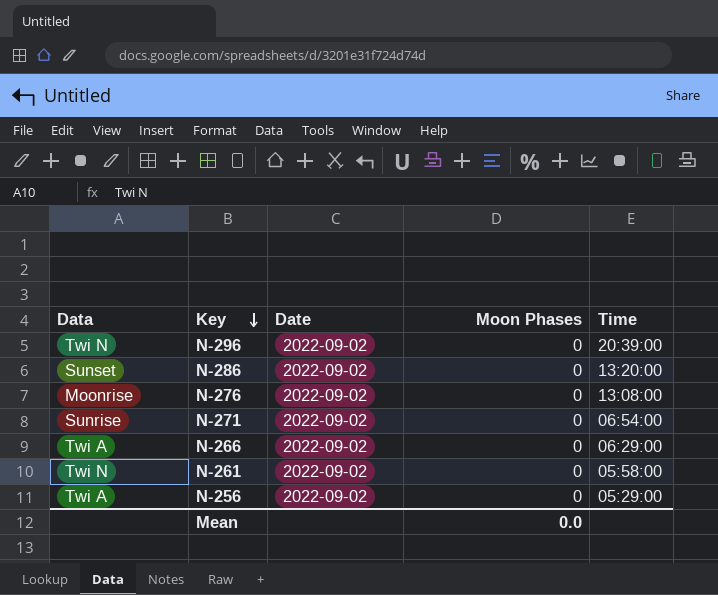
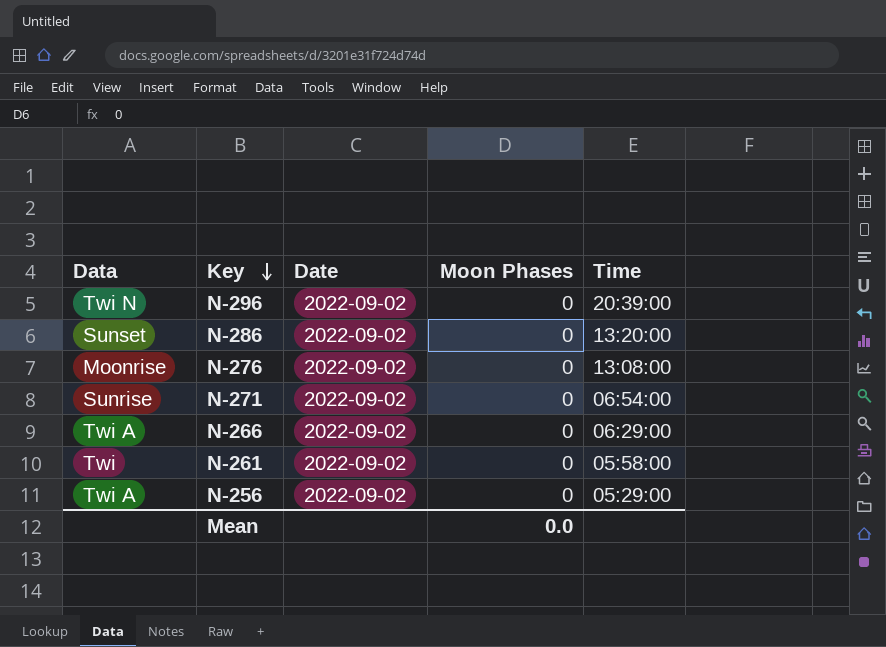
N-261 | Data: Twi N -> Twi

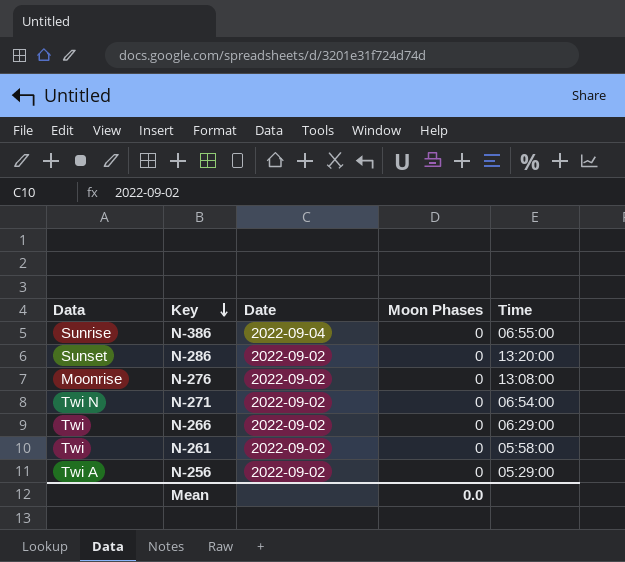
row N-296: Twi N | 2022-09-02 | 0 | 20:39:00 -> none
row N-386: none -> Sunrise | 2022-09-04 | 0 | 06:55:00
N-271 | Data: Sunrise -> Twi N
N-266 | Data: Twi A -> Twi

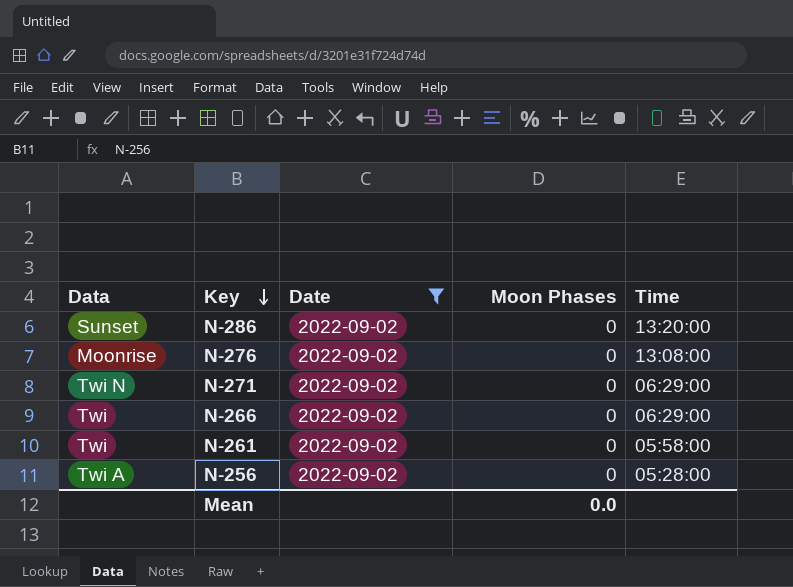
filter: none -> Date = 2022-09-02
N-271 | Time: 06:54:00 -> 06:29:00
N-256 | Time: 05:29:00 -> 05:28:00

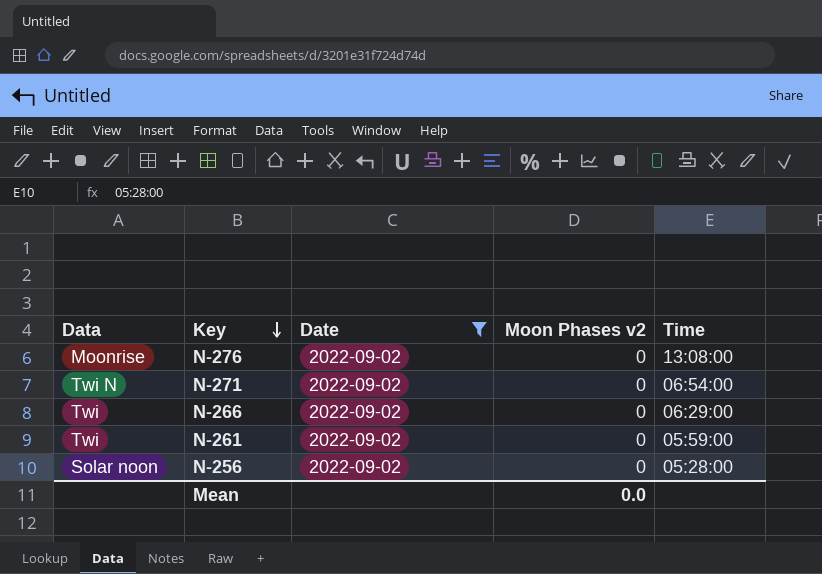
column name: Moon Phases -> Moon Phases v2
row N-286: Sunset | 2022-09-02 | 0 | 13:20:00 -> none
N-271 | Time: 06:29:00 -> 06:54:00
N-261 | Time: 05:58:00 -> 05:59:00
N-256 | Data: Twi A -> Solar noon

